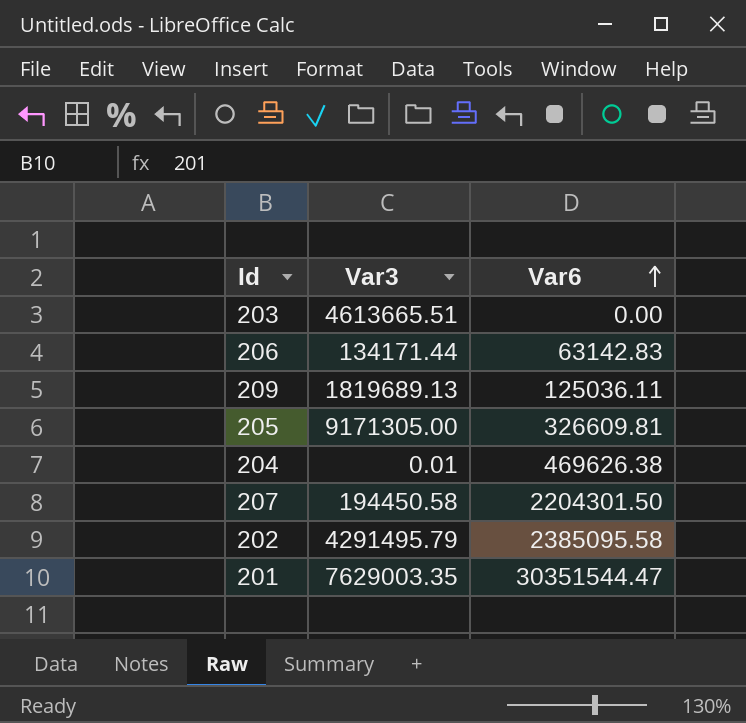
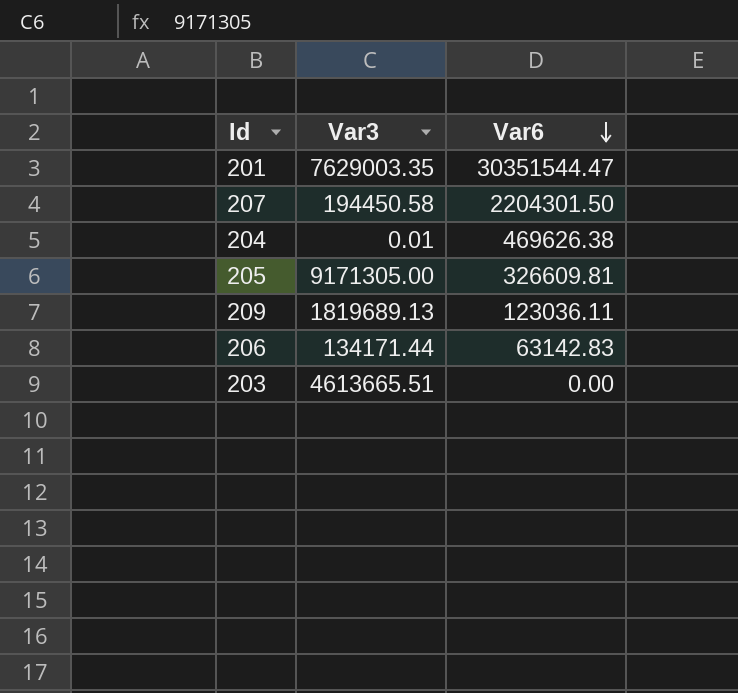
row order: Var6 ascending -> Var6 descending
row 202: 4291495.79 | 2385095.58 -> none
209 | Var6: 125036.11 -> 123036.11

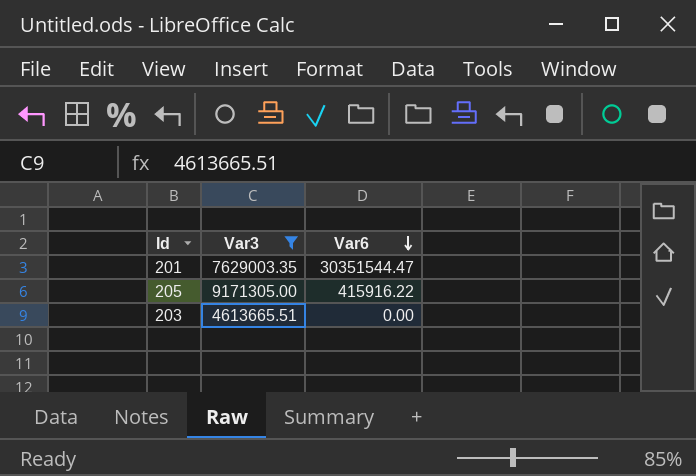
filter: none -> Var3 >= 4613665.51
205 | Var6: 326609.81 -> 415916.22

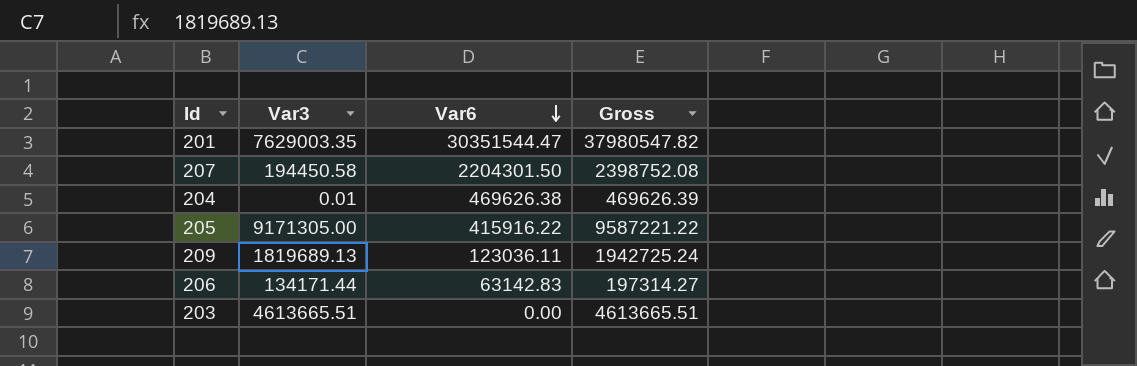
filter: Var3 >= 4613665.51 -> none
column Gross | formula: none -> [Var3] + [Var6]

